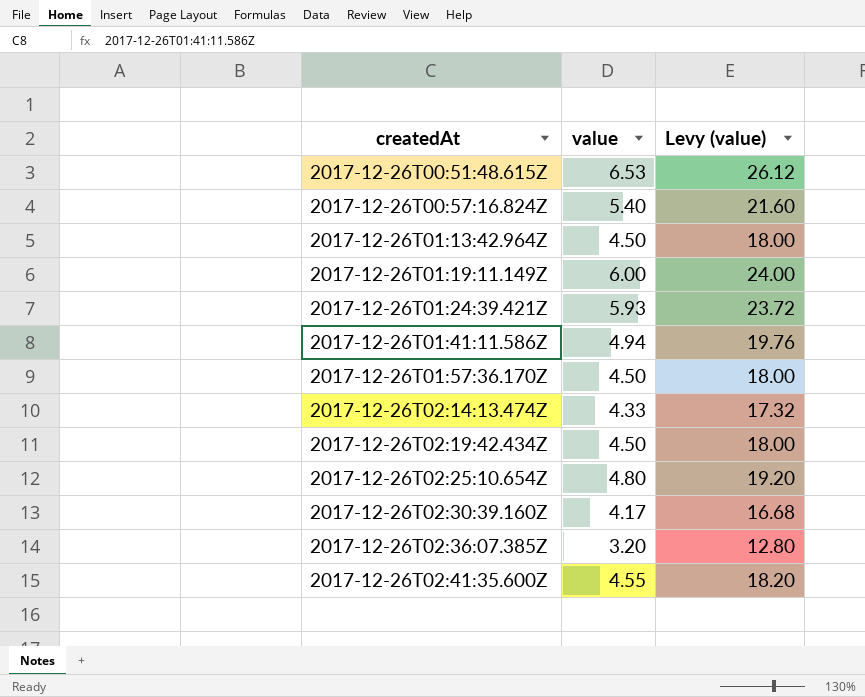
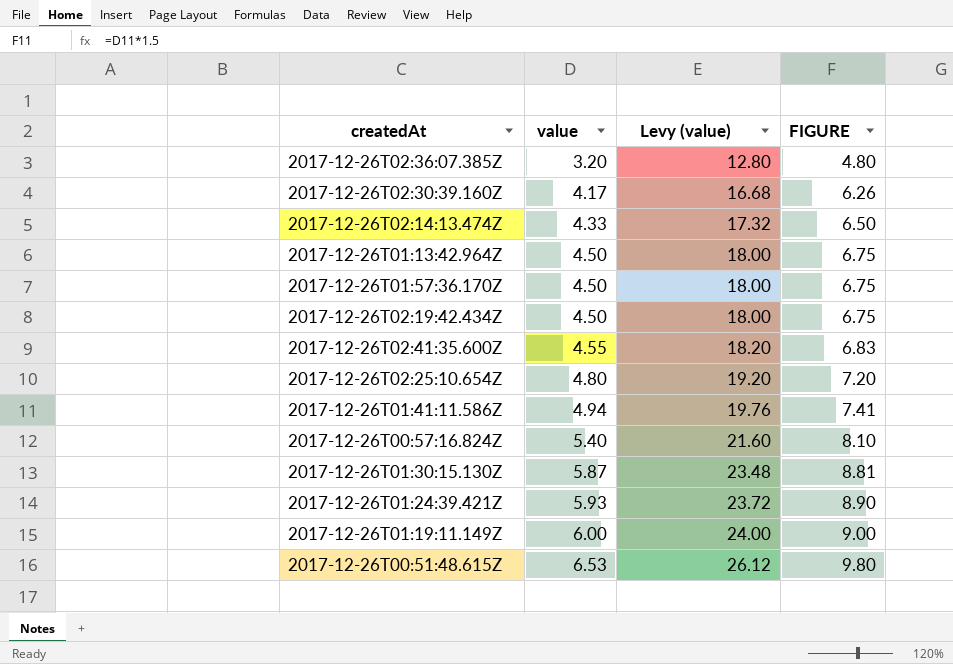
row order: createdAt ascending -> value ascending
column FIGURE | formula: none -> [value] * 1.5
row 2017-12-26T01:30:15.130Z: none -> 5.87 | 23.48 | 8.81

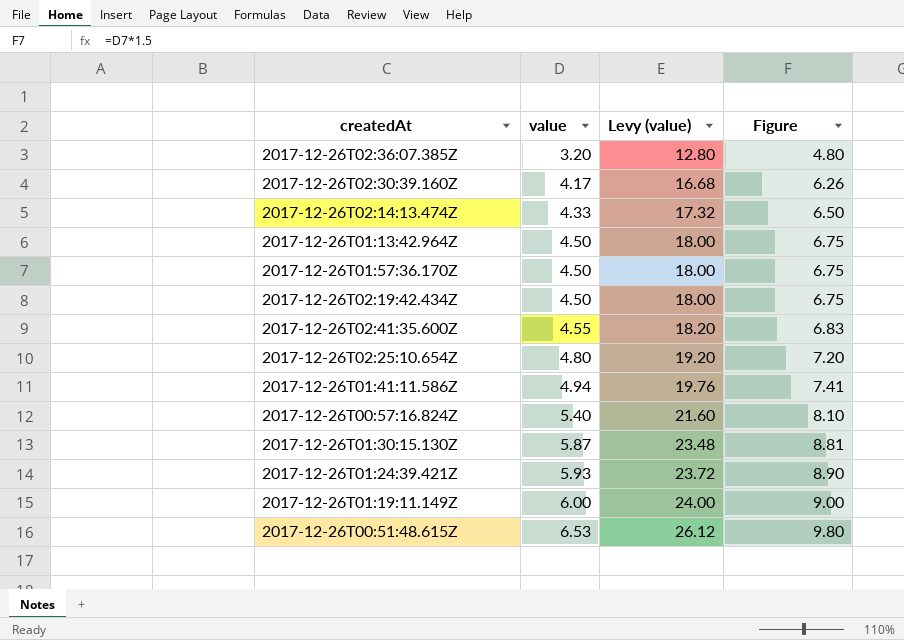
column name: FIGURE -> Figure

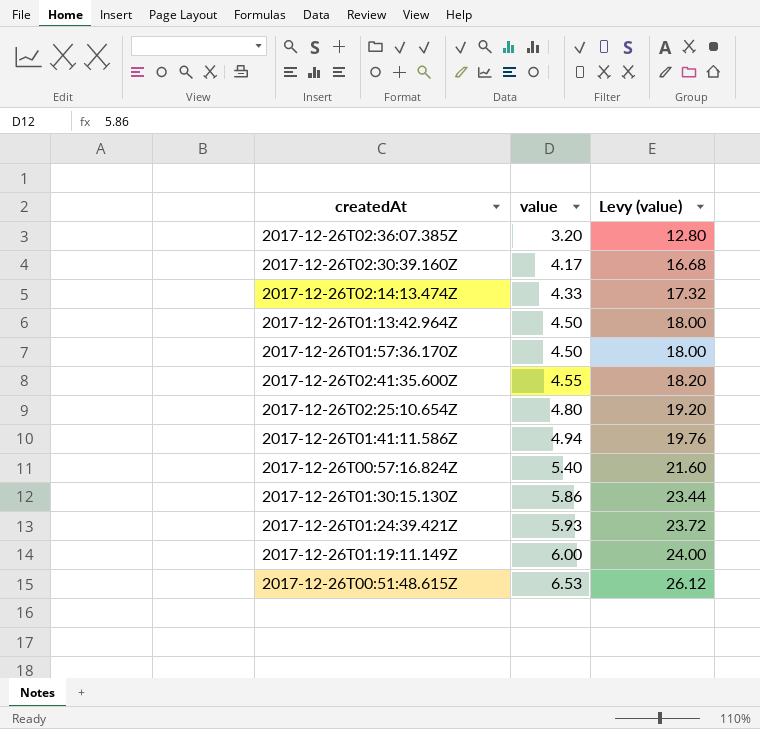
column Figure | formula: [value] * 1.5 -> none
row 2017-12-26T02:19:42.434Z: 4.50 | 18.00 | 6.75 -> none
2017-12-26T01:30:15.130Z | value: 5.87 -> 5.86
2017-12-26T01:30:15.130Z | Levy (value): 23.48 -> 23.44

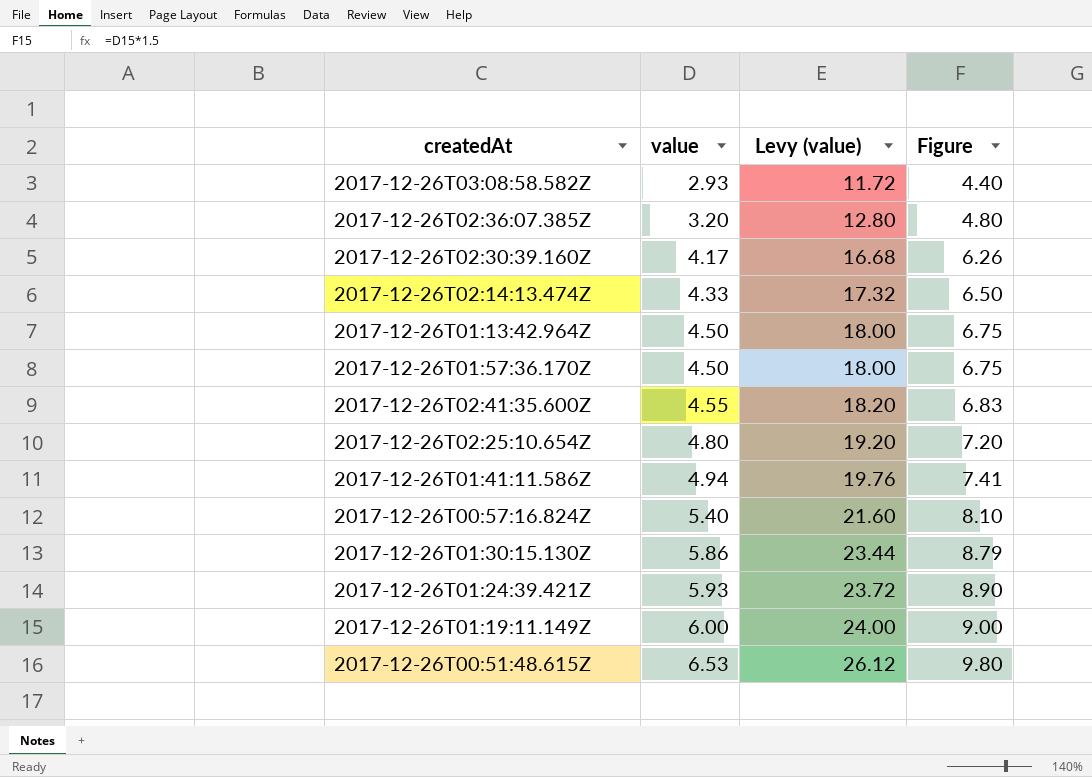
column Figure | formula: none -> [value] * 1.5
row 2017-12-26T03:08:58.582Z: none -> 2.93 | 11.72 | 4.40

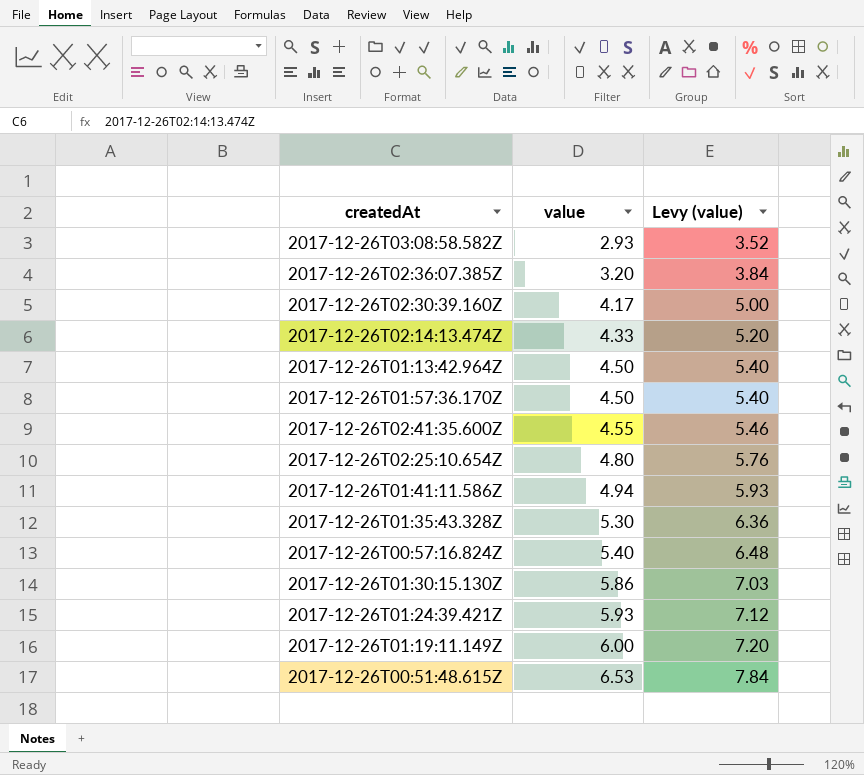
column Figure | formula: [value] * 1.5 -> none
column Levy (value) | formula: [value] * 4 -> [value] * 1.2
row 2017-12-26T01:35:43.328Z: none -> 5.30 | 6.36

